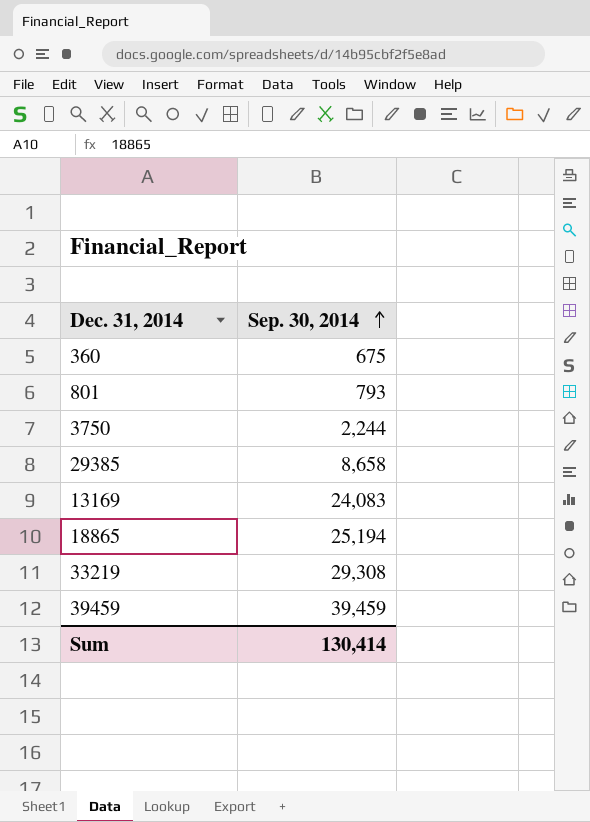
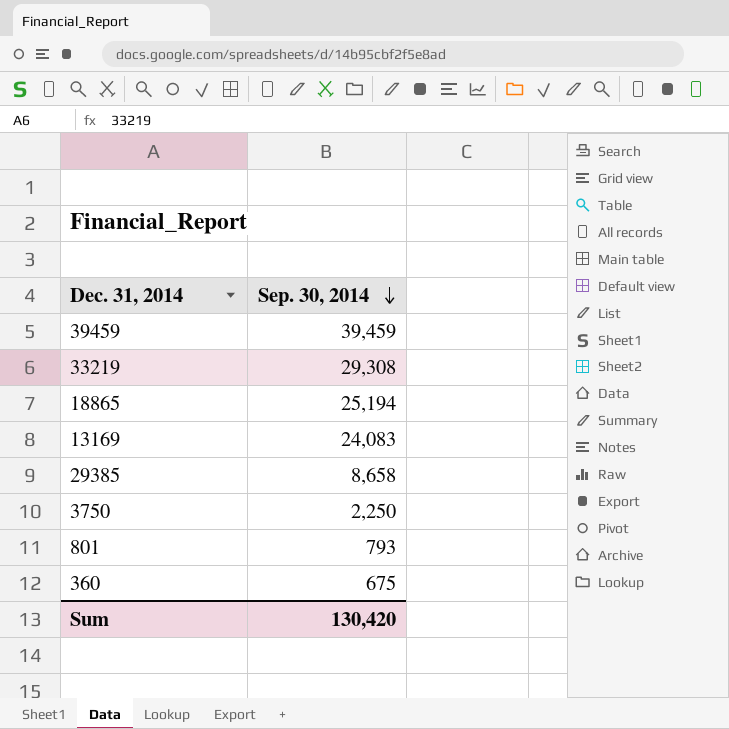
row order: Sep. 30, 2014 ascending -> Sep. 30, 2014 descending
3750 | Sep. 30, 2014: 2,244 -> 2,250
Sum | Sep. 30, 2014: 130,414 -> 130,420

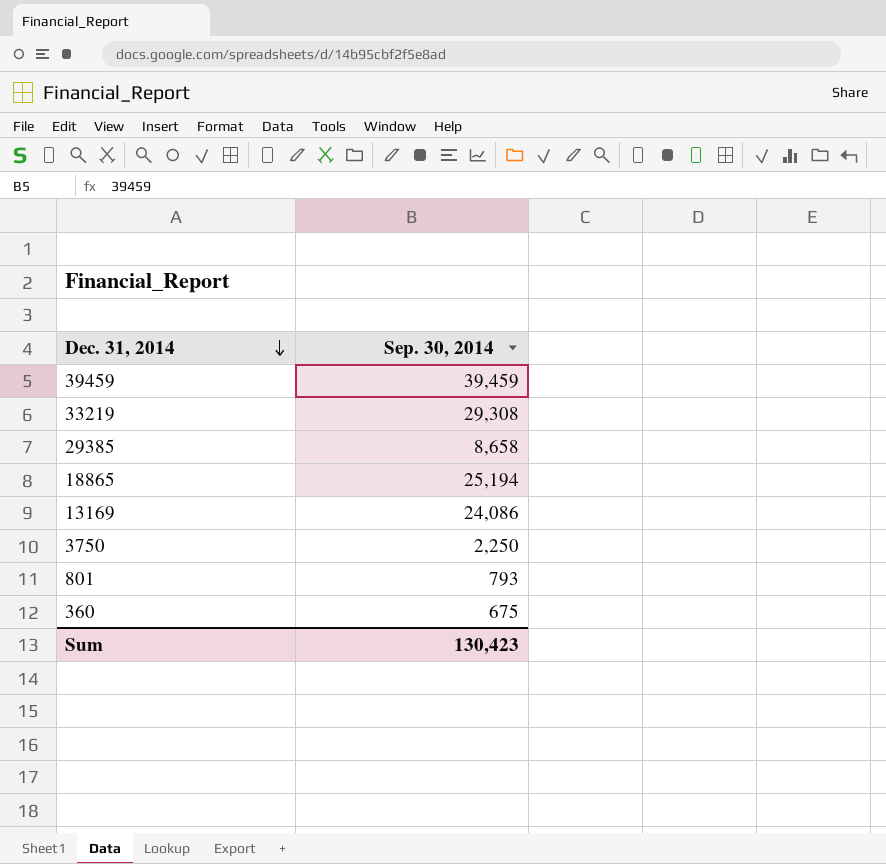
row order: Sep. 30, 2014 descending -> Dec. 31, 2014 descending
13169 | Sep. 30, 2014: 24,083 -> 24,086
Sum | Sep. 30, 2014: 130,420 -> 130,423

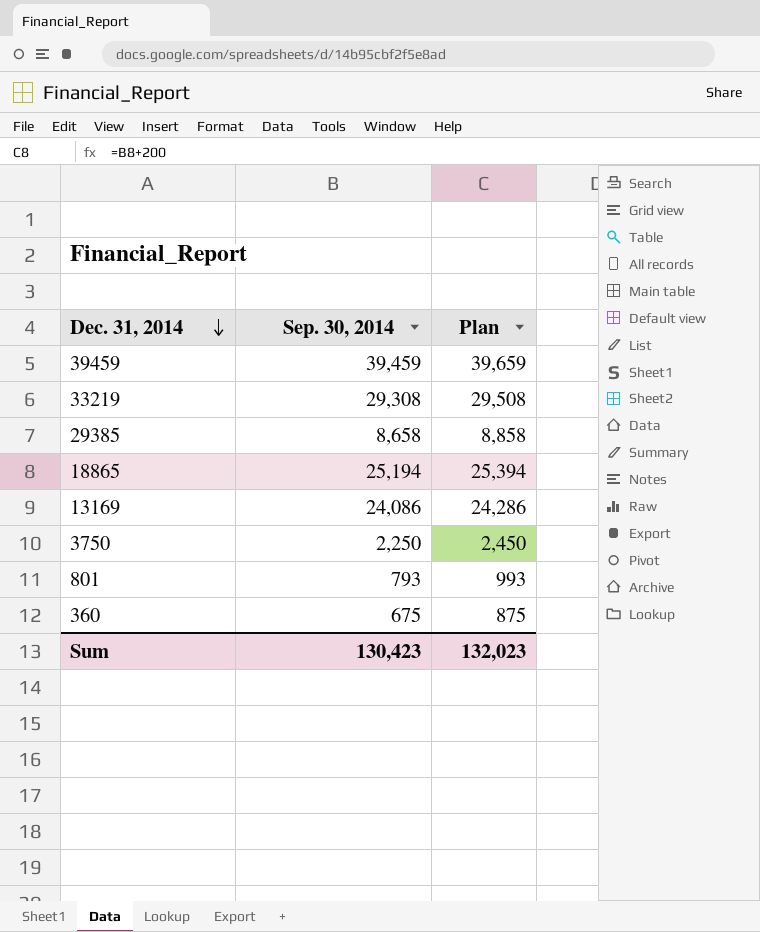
column Plan | formula: none -> [Sep. 30, 2014] + 200

